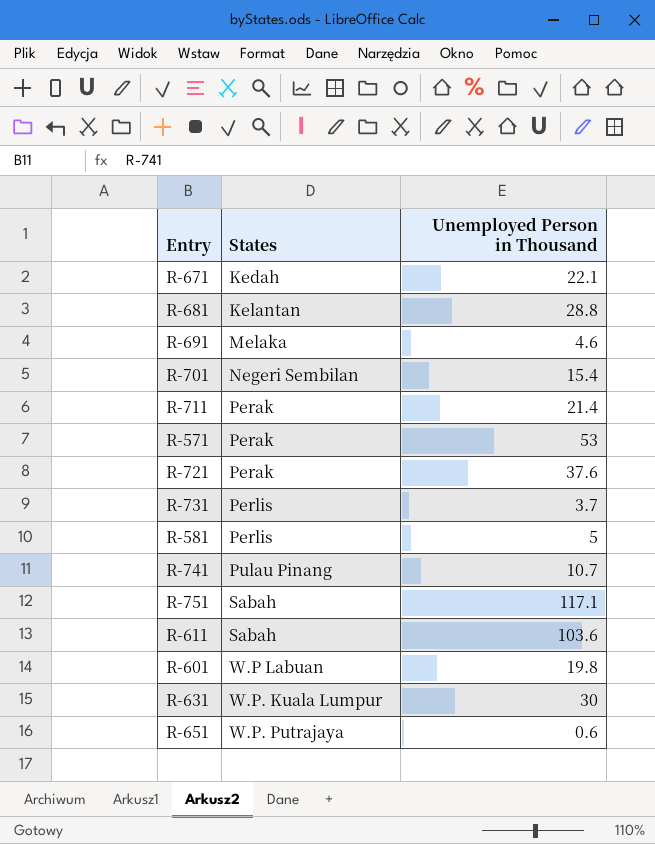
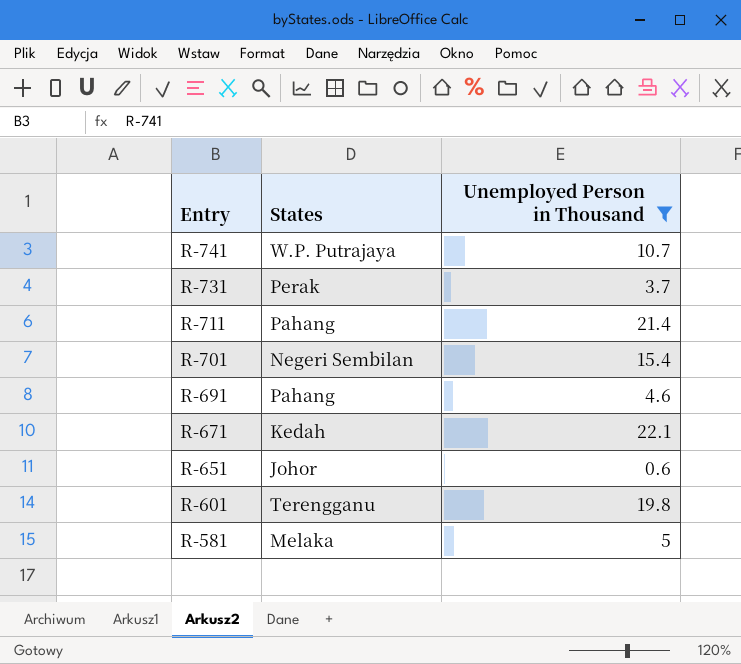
filter: none -> Unemployed Person in Thousand <= 22.1
row order: States ascending -> Entry descending
R-741 | States: Pulau Pinang -> W.P. Putrajaya
R-731 | States: Perlis -> Perak
R-711 | States: Perak -> Pahang
R-691 | States: Melaka -> Pahang
R-651 | States: W.P. Putrajaya -> Johor
R-601 | States: W.P Labuan -> Terengganu
R-581 | States: Perlis -> Melaka

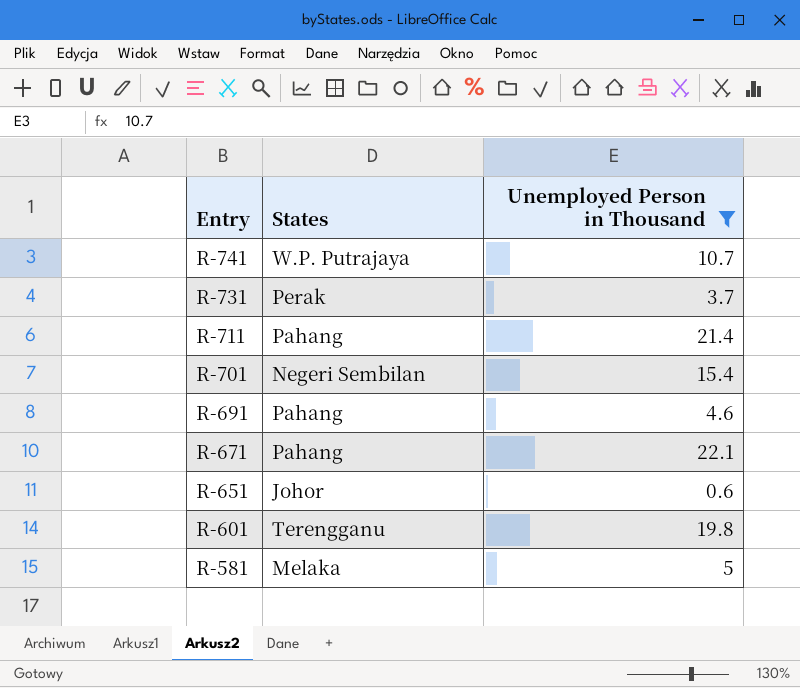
R-671 | States: Kedah -> Pahang

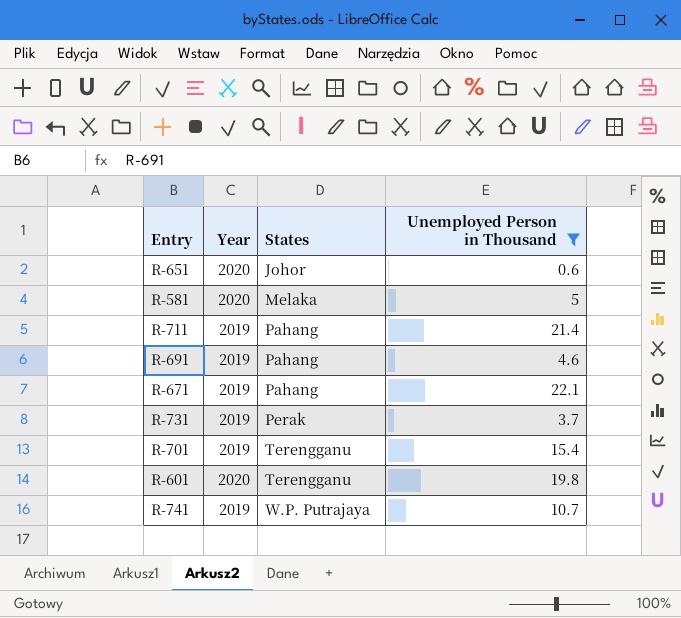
row order: Entry descending -> States ascending
column Year | position: none -> 2
R-701 | States: Negeri Sembilan -> Terengganu

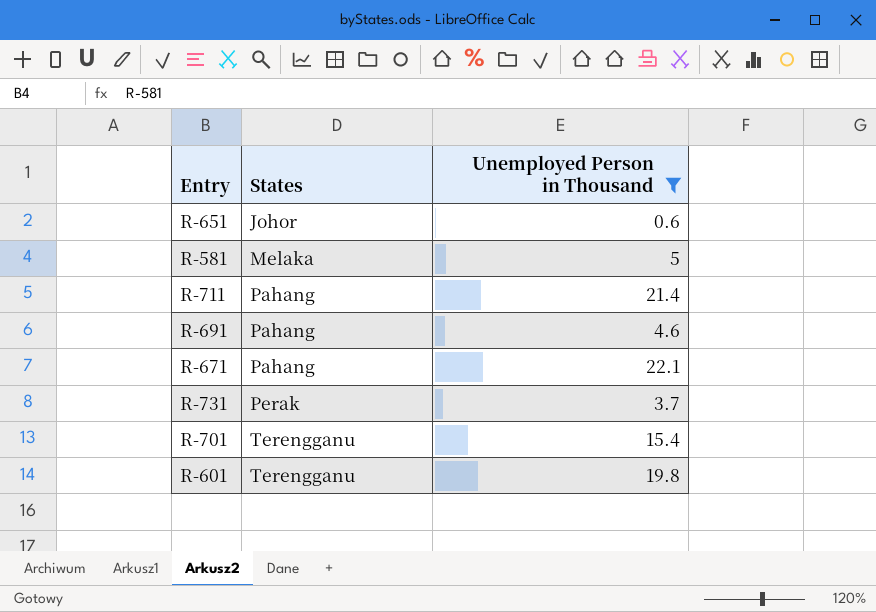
column Year | position: 2 -> none
row R-741: 2019 | W.P. Putrajaya | 10.7 -> none

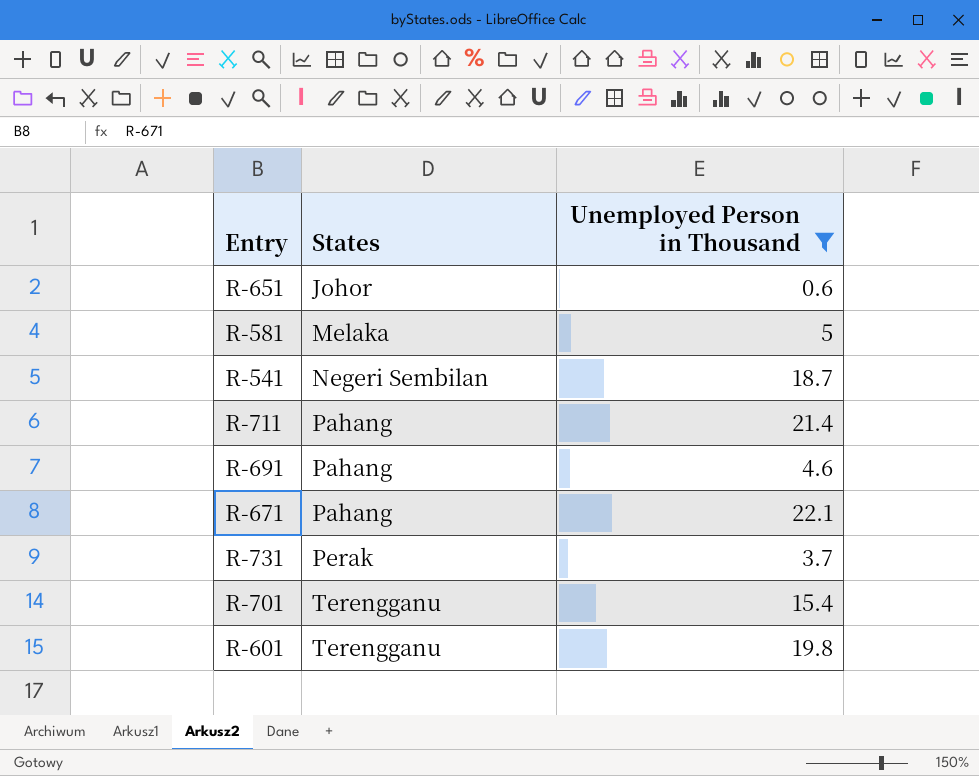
row R-541: none -> Negeri Sembilan | 18.7

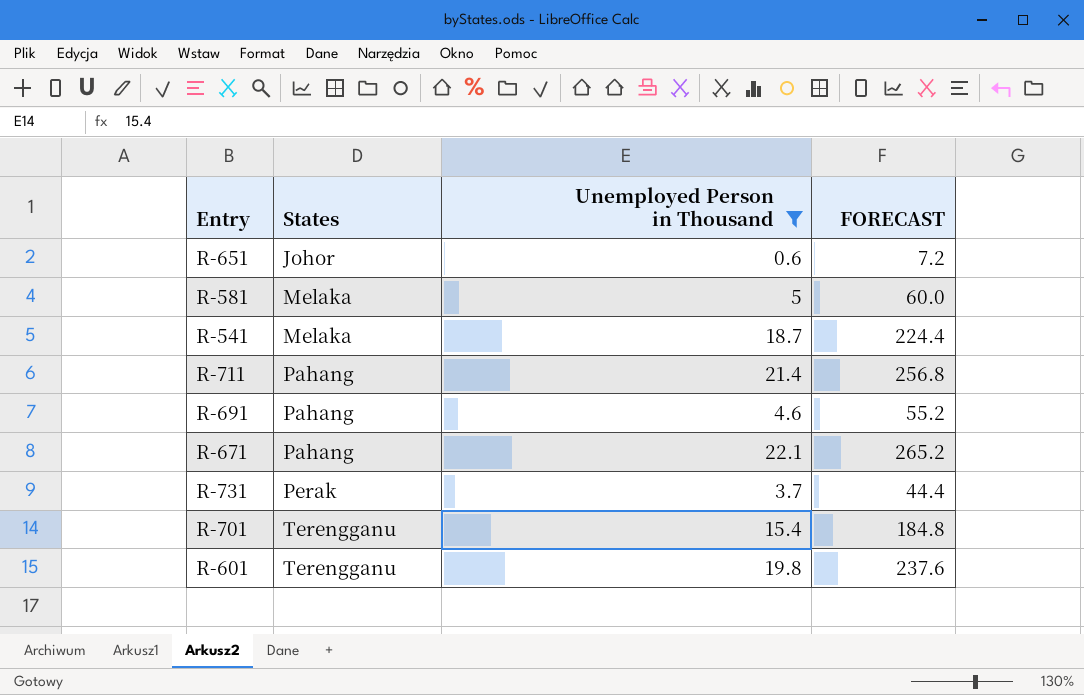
column FORECAST | formula: none -> [Unemployed Person in Thousand] * 12
R-541 | States: Negeri Sembilan -> Melaka

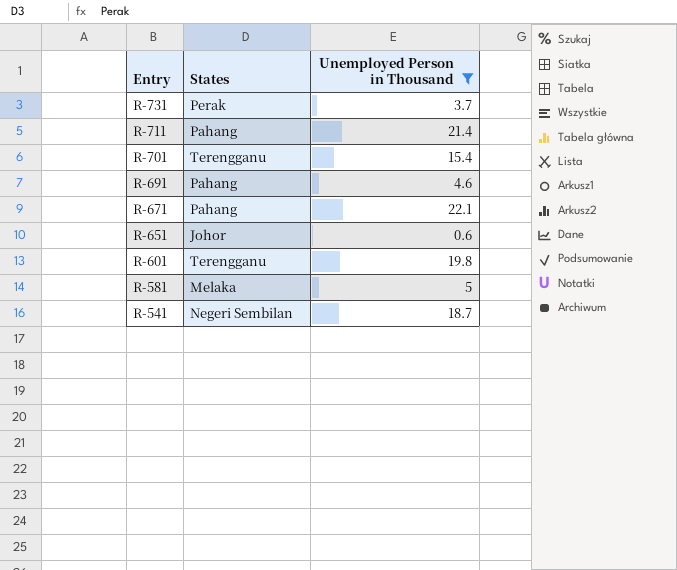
row order: States ascending -> Entry descending
column FORECAST | formula: [Unemployed Person in Thousand] * 12 -> none
R-541 | States: Melaka -> Negeri Sembilan

